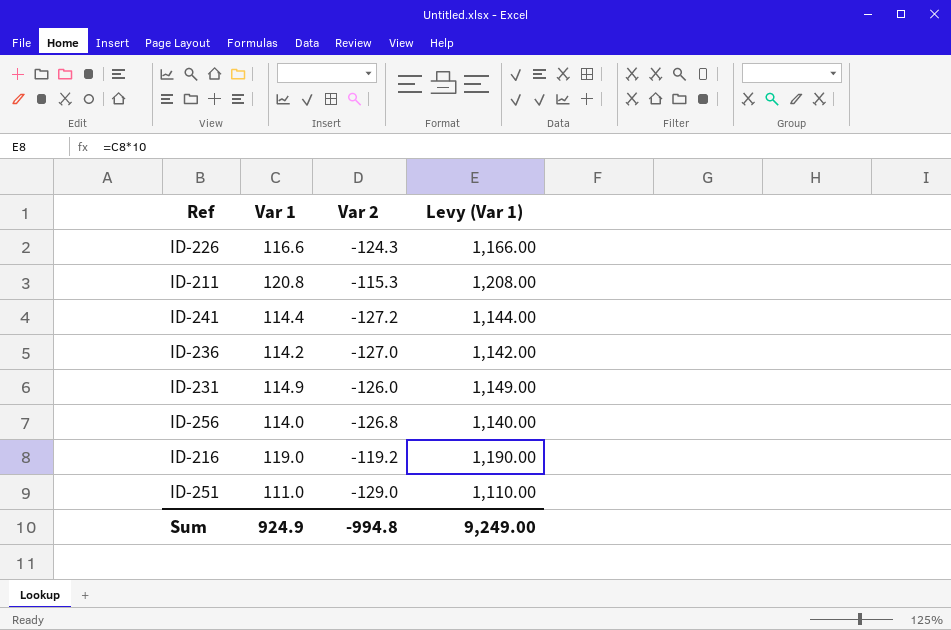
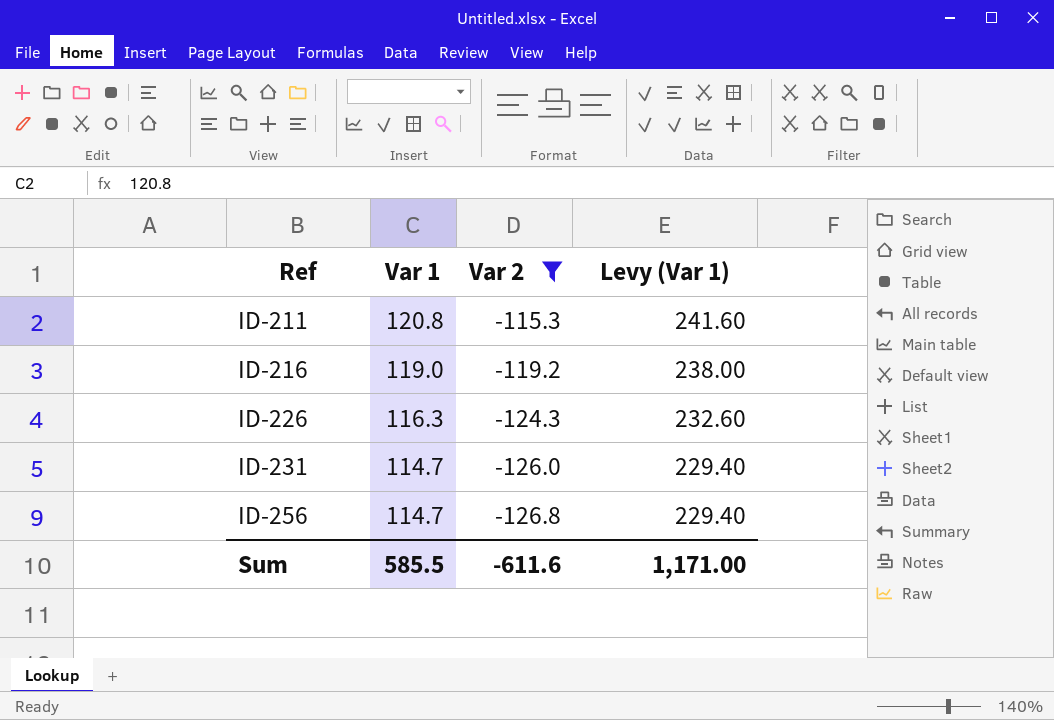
filter: none -> Var 2 >= -126.8
row order: none -> Ref ascending
column Levy (Var 1) | formula: [Var 1] * 10 -> [Var 1] * 2
ID-226 | Var 1: 116.6 -> 116.3
ID-231 | Var 1: 114.9 -> 114.7
ID-256 | Var 1: 114.0 -> 114.7
Sum | Var 1: 924.9 -> 585.5
Sum | Var 2: -994.8 -> -611.6
Sum | Levy (Var 1): 9,249.00 -> 1,171.00

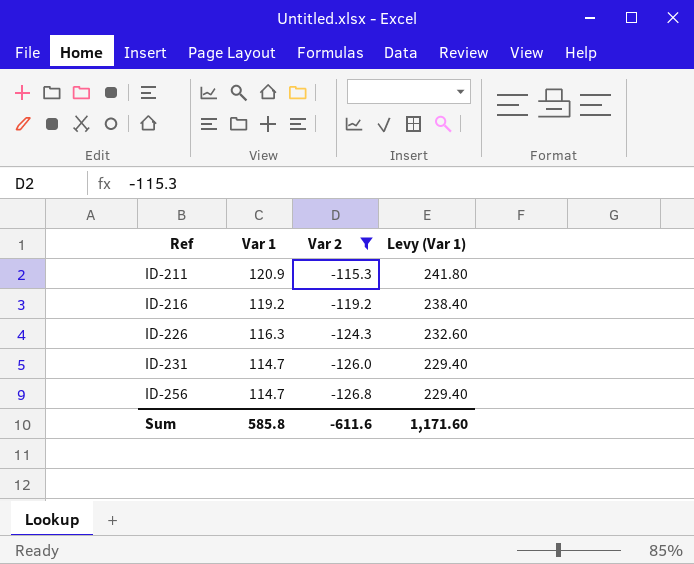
ID-211 | Var 1: 120.8 -> 120.9
ID-211 | Levy (Var 1): 241.60 -> 241.80
ID-216 | Var 1: 119.0 -> 119.2
ID-216 | Levy (Var 1): 238.00 -> 238.40
Sum | Var 1: 585.5 -> 585.8
Sum | Levy (Var 1): 1,171.00 -> 1,171.60

